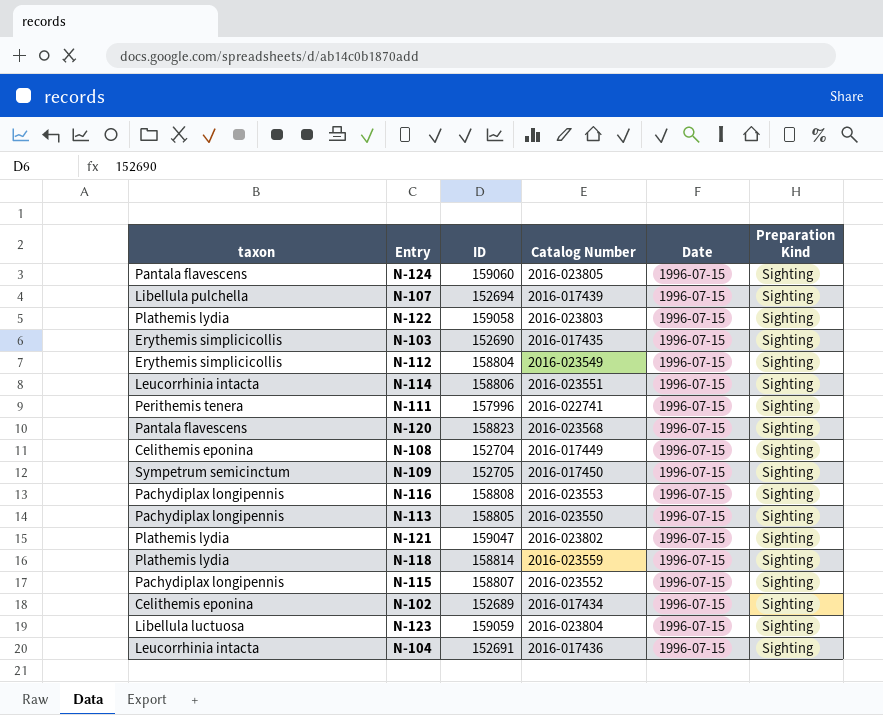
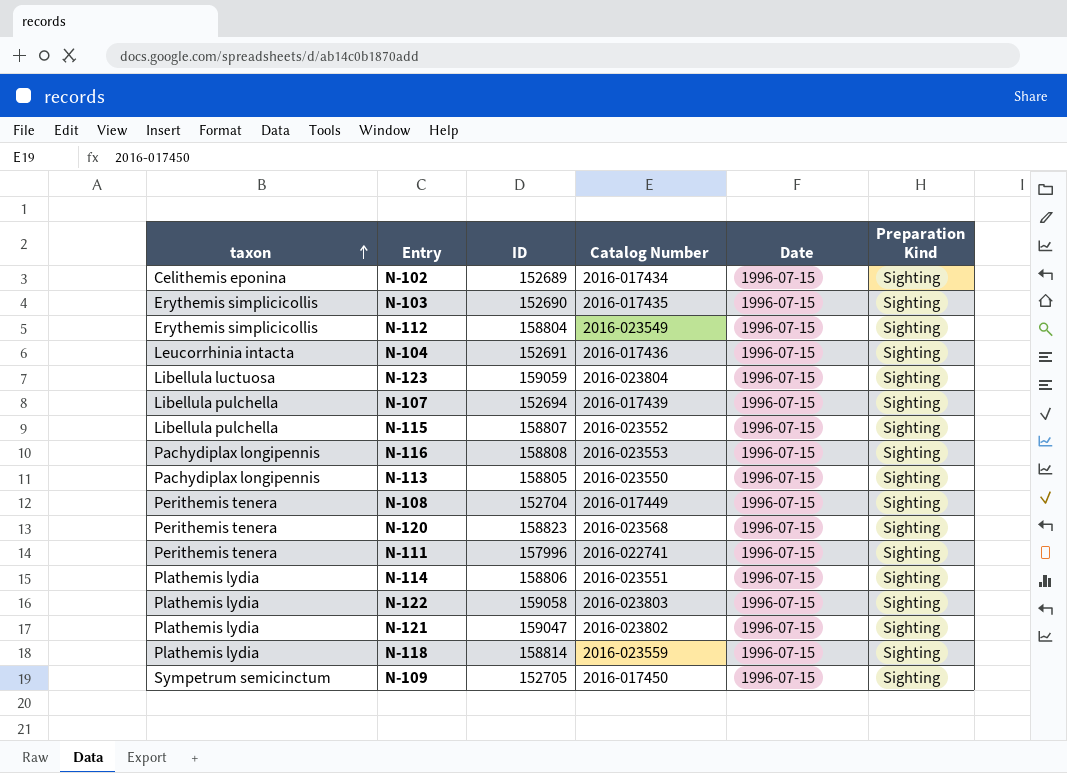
row order: none -> taxon ascending
row N-124: Pantala flavescens | 159060 | 2016-023805 | 1996-07-15 | Sighting -> none
N-115 | taxon: Pachydiplax longipennis -> Libellula pulchella
N-108 | taxon: Celithemis eponina -> Perithemis tenera
N-120 | taxon: Pantala flavescens -> Perithemis tenera
N-114 | taxon: Leucorrhinia intacta -> Plathemis lydia

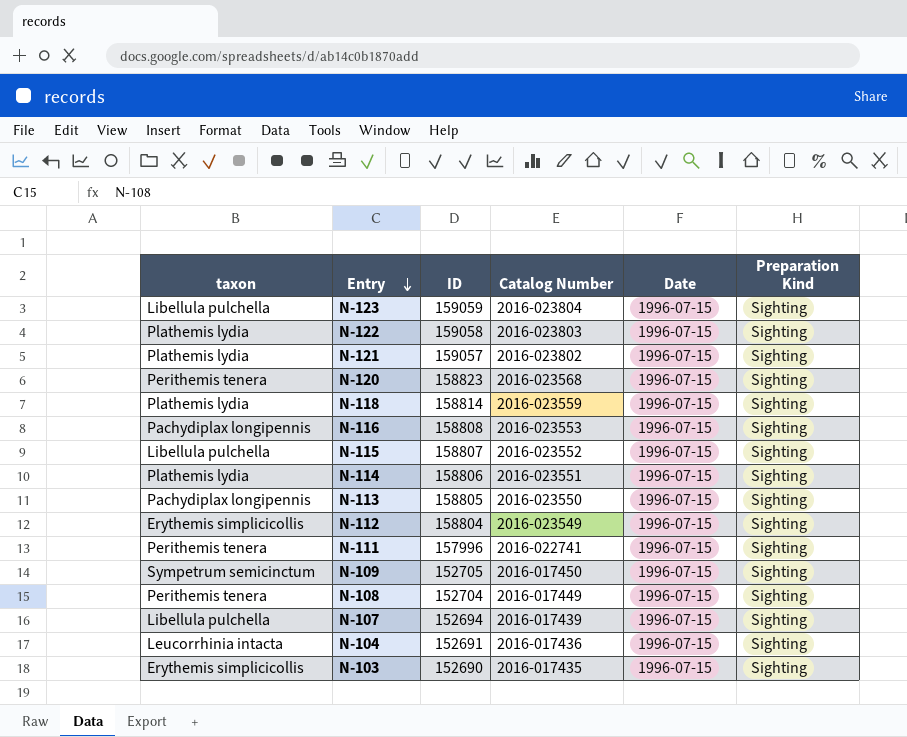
row order: taxon ascending -> Entry descending
row N-102: Celithemis eponina | 152689 | 2016-017434 | 1996-07-15 | Sighting -> none
N-123 | taxon: Libellula luctuosa -> Libellula pulchella
N-121 | ID: 159047 -> 159057

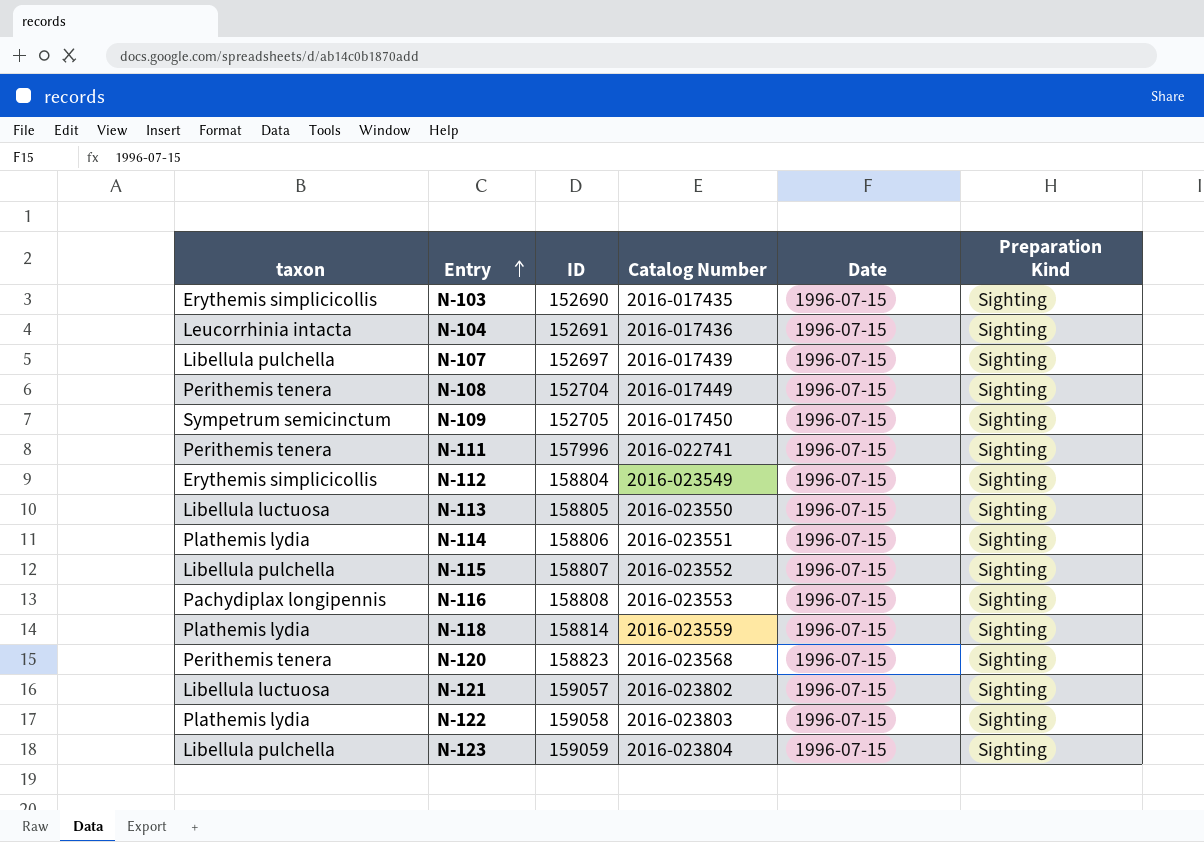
row order: Entry descending -> Entry ascending
N-107 | ID: 152694 -> 152697
N-113 | taxon: Pachydiplax longipennis -> Libellula luctuosa
N-121 | taxon: Plathemis lydia -> Libellula luctuosa

